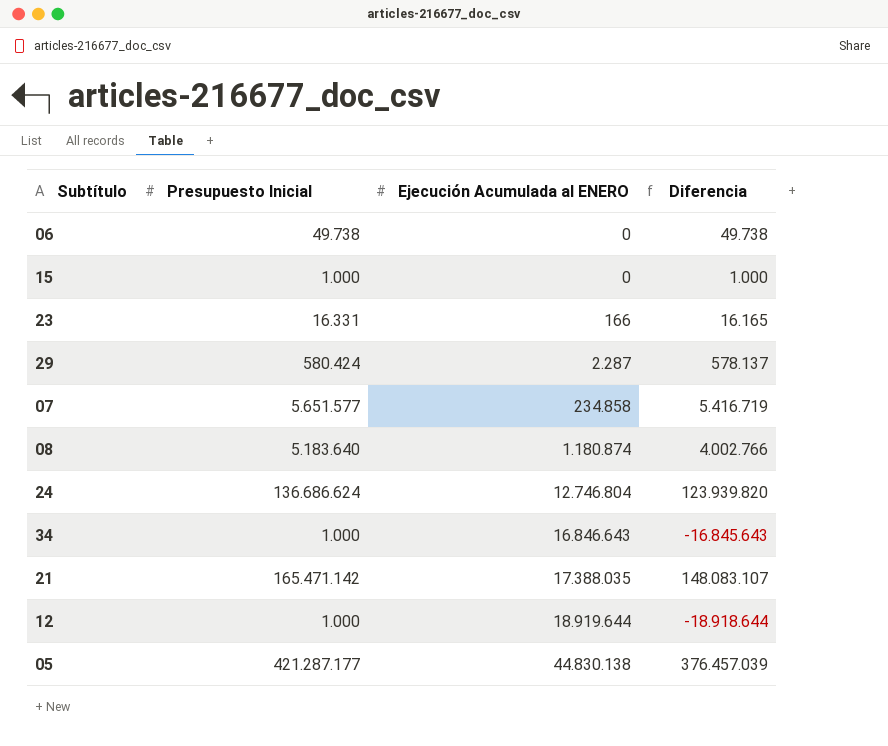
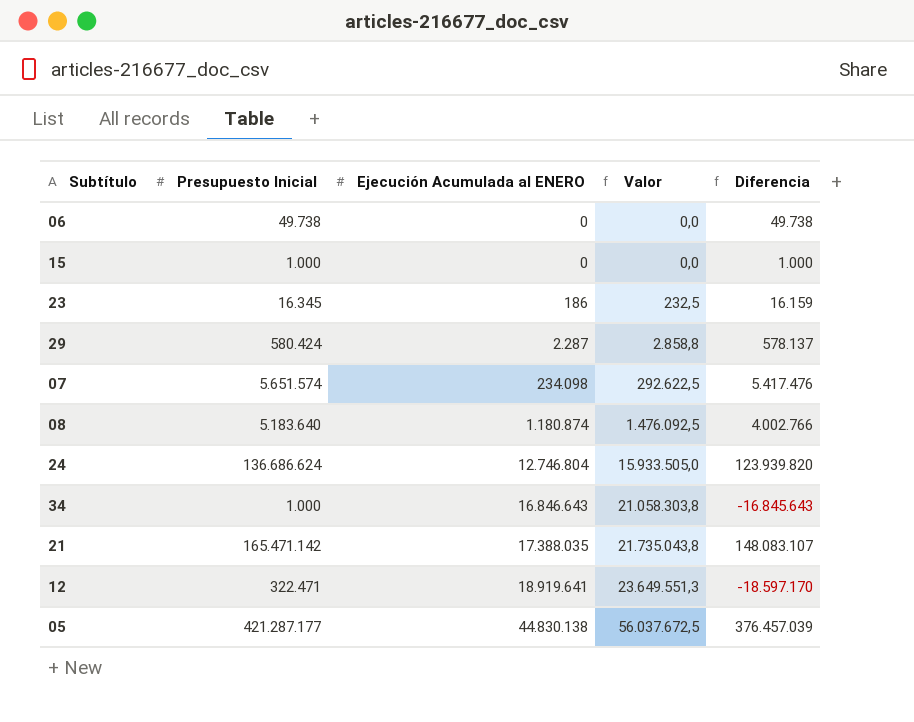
column Valor | formula: none -> [Ejecución Acumulada al ENERO] * 1,25
23 | Presupuesto Inicial: 16.331 -> 16.345
23 | Ejecución Acumulada al ENERO: 166 -> 186
23 | Diferencia: 16.165 -> 16.159
07 | Presupuesto Inicial: 5.651.577 -> 5.651.574
07 | Ejecución Acumulada al ENERO: 234.858 -> 234.098
07 | Diferencia: 5.416.719 -> 5.417.476
12 | Presupuesto Inicial: 1.000 -> 322.471
12 | Ejecución Acumulada al ENERO: 18.919.644 -> 18.919.641
12 | Diferencia: -18.918.644 -> -18.597.170

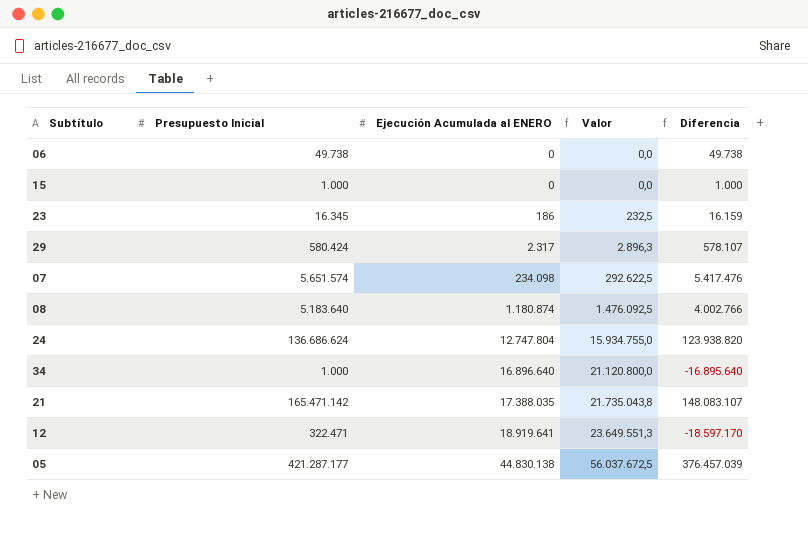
29 | Ejecución Acumulada al ENERO: 2.287 -> 2.317
29 | Valor: 2.858,8 -> 2.896,3
29 | Diferencia: 578.137 -> 578.107
24 | Ejecución Acumulada al ENERO: 12.746.804 -> 12.747.804
24 | Valor: 15.933.505,0 -> 15.934.755,0
24 | Diferencia: 123.939.820 -> 123.938.820
34 | Ejecución Acumulada al ENERO: 16.846.643 -> 16.896.640
34 | Valor: 21.058.303,8 -> 21.120.800,0
34 | Diferencia: -16.845.643 -> -16.895.640

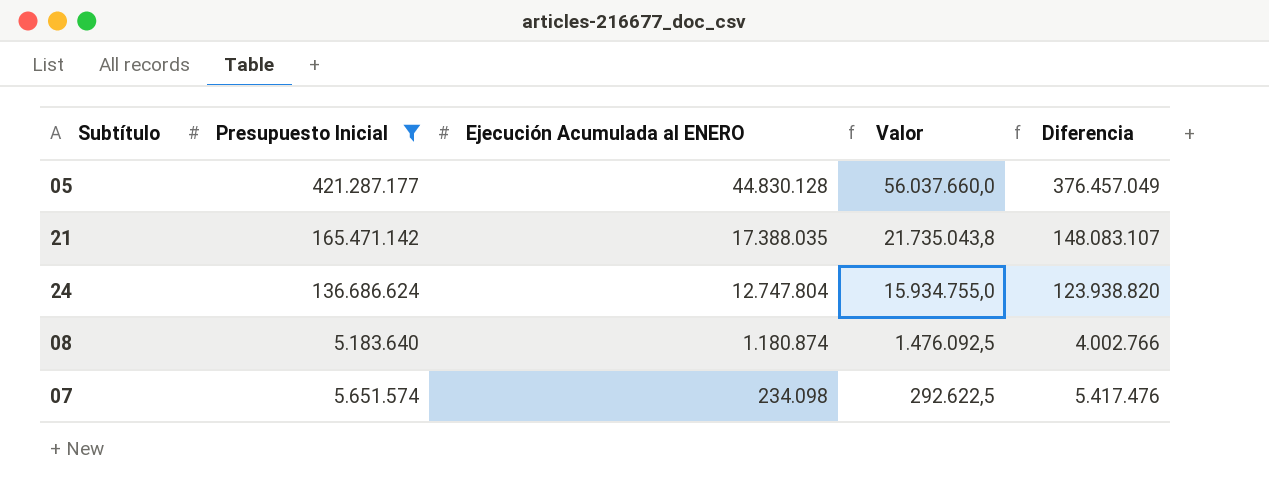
filter: none -> Presupuesto Inicial >= 5.183.640
row order: Ejecución Acumulada al ENERO ascending -> Ejecución Acumulada al ENERO descending
05 | Ejecución Acumulada al ENERO: 44.830.138 -> 44.830.128
05 | Valor: 56.037.672,5 -> 56.037.660,0
05 | Diferencia: 376.457.039 -> 376.457.049

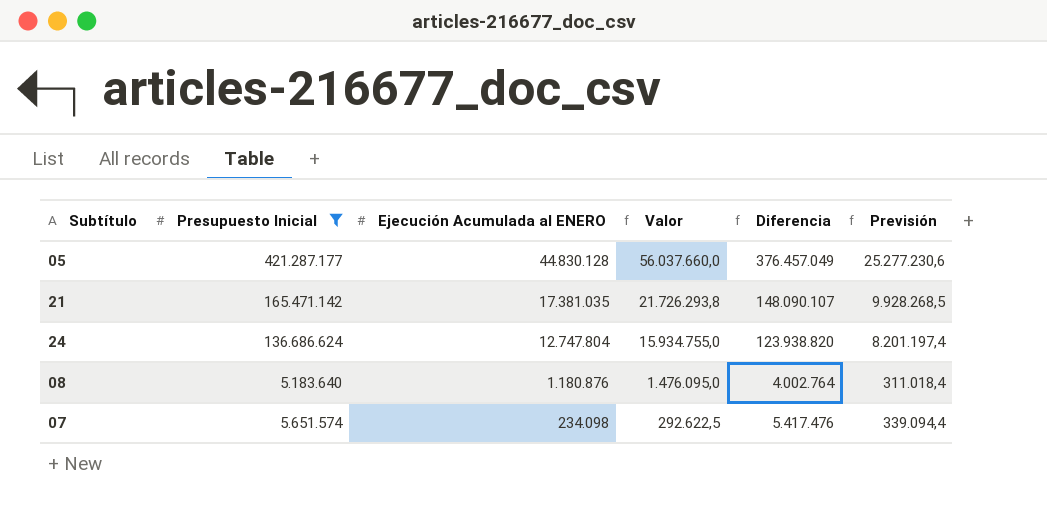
column Previsión | formula: none -> [Presupuesto Inicial] * 0,06
21 | Ejecución Acumulada al ENERO: 17.388.035 -> 17.381.035
21 | Valor: 21.735.043,8 -> 21.726.293,8
21 | Diferencia: 148.083.107 -> 148.090.107
08 | Ejecución Acumulada al ENERO: 1.180.874 -> 1.180.876
08 | Valor: 1.476.092,5 -> 1.476.095,0
08 | Diferencia: 4.002.766 -> 4.002.764

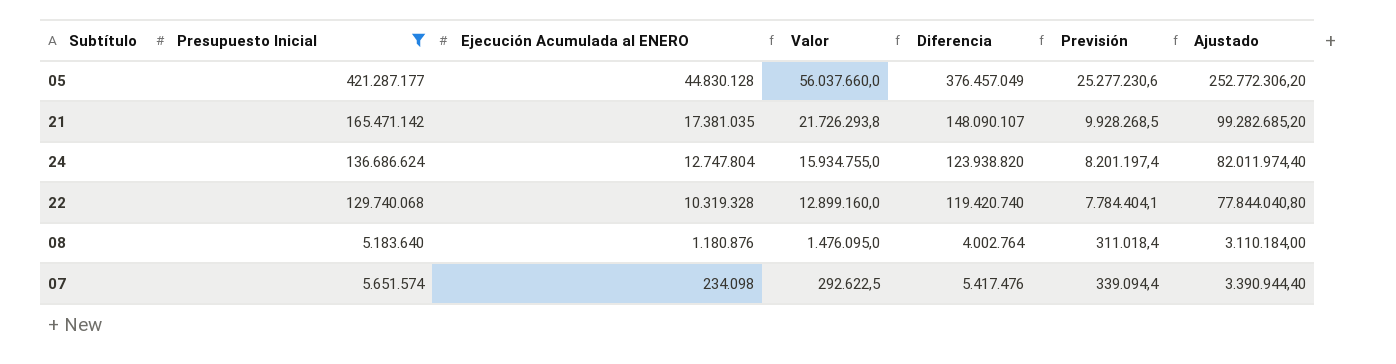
column Ajustado | formula: none -> [Presupuesto Inicial] * 0,6
row 22: none -> 129.740.068 | 10.319.328 | 12.899.160,0 | 119.420.740 | 7.784.404,1 | 77.844.040,80

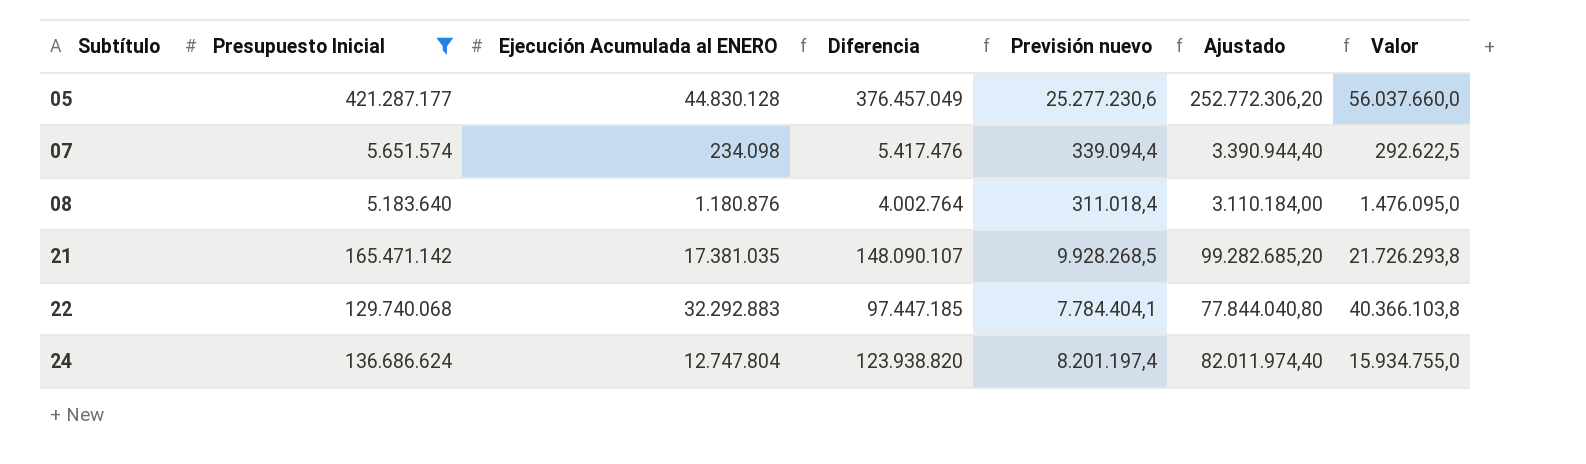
row order: Ejecución Acumulada al ENERO descending -> Subtítulo ascending
column name: Previsión -> Previsión nuevo
column Valor | position: 4 -> 7
22 | Ejecución Acumulada al ENERO: 10.319.328 -> 32.292.883
22 | Diferencia: 119.420.740 -> 97.447.185
22 | Valor: 12.899.160,0 -> 40.366.103,8

